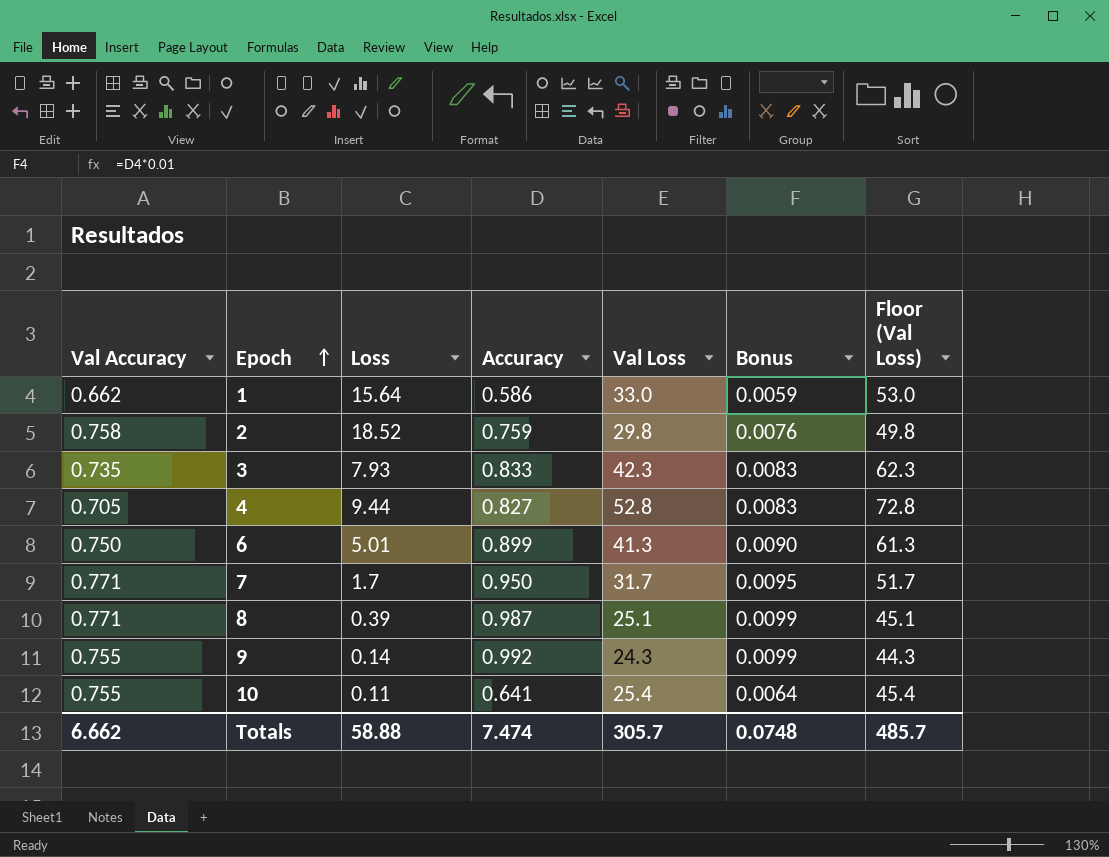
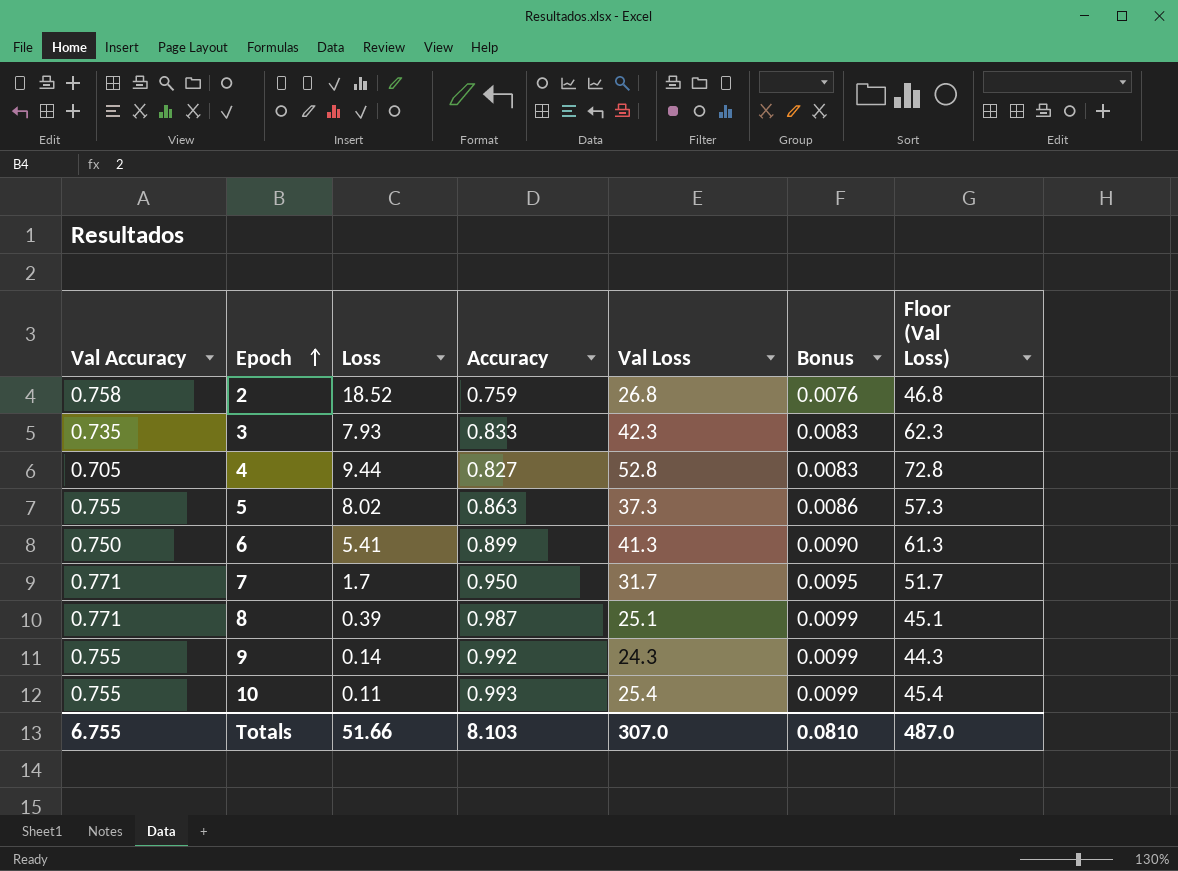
row 1: 0.662 | 15.64 | 0.586 | 33.0 | 0.0059 | 53.0 -> none
2 | Val Loss: 29.8 -> 26.8
2 | Floor (Val Loss): 49.8 -> 46.8
row 5: none -> 0.755 | 8.02 | 0.863 | 37.3 | 0.0086 | 57.3
6 | Loss: 5.01 -> 5.41
10 | Accuracy: 0.641 -> 0.993
10 | Bonus: 0.0064 -> 0.0099
Totals | Val Accuracy: 6.662 -> 6.755
Totals | Loss: 58.88 -> 51.66
Totals | Accuracy: 7.474 -> 8.103
Totals | Val Loss: 305.7 -> 307.0
Totals | Bonus: 0.0748 -> 0.0810
Totals | Floor (Val Loss): 485.7 -> 487.0

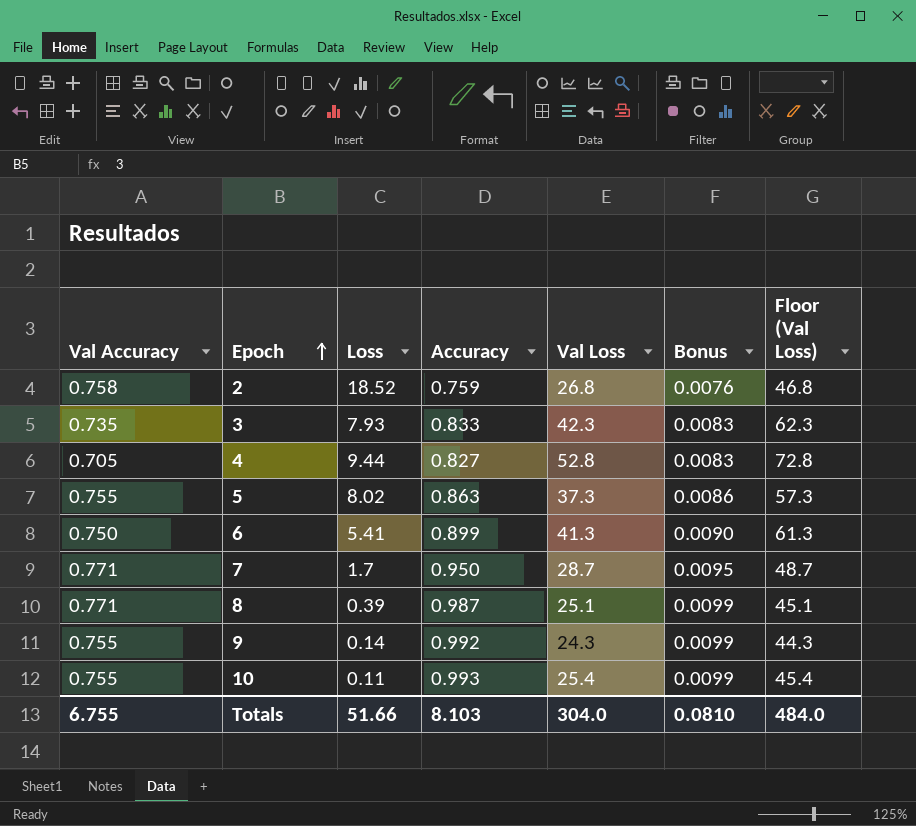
7 | Val Loss: 31.7 -> 28.7
7 | Floor (Val Loss): 51.7 -> 48.7
Totals | Val Loss: 307.0 -> 304.0
Totals | Floor (Val Loss): 487.0 -> 484.0

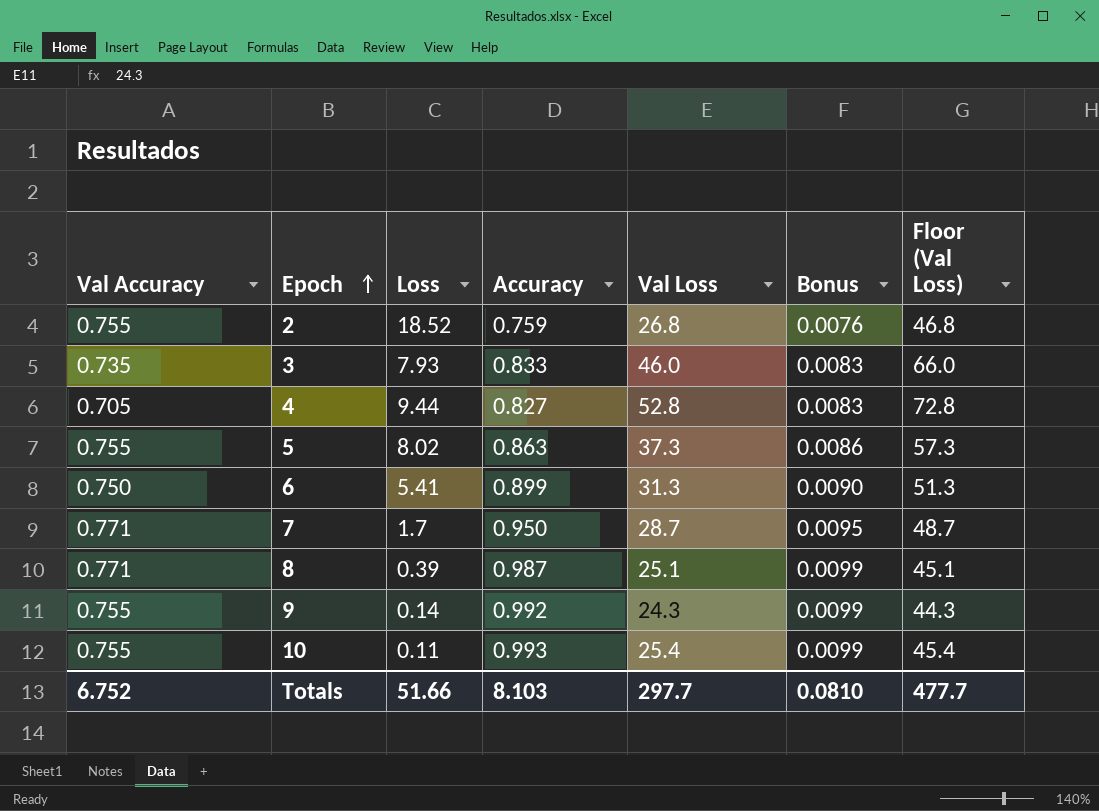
2 | Val Accuracy: 0.758 -> 0.755
3 | Val Loss: 42.3 -> 46.0
3 | Floor (Val Loss): 62.3 -> 66.0
6 | Val Loss: 41.3 -> 31.3
6 | Floor (Val Loss): 61.3 -> 51.3
Totals | Val Accuracy: 6.755 -> 6.752
Totals | Val Loss: 304.0 -> 297.7
Totals | Floor (Val Loss): 484.0 -> 477.7

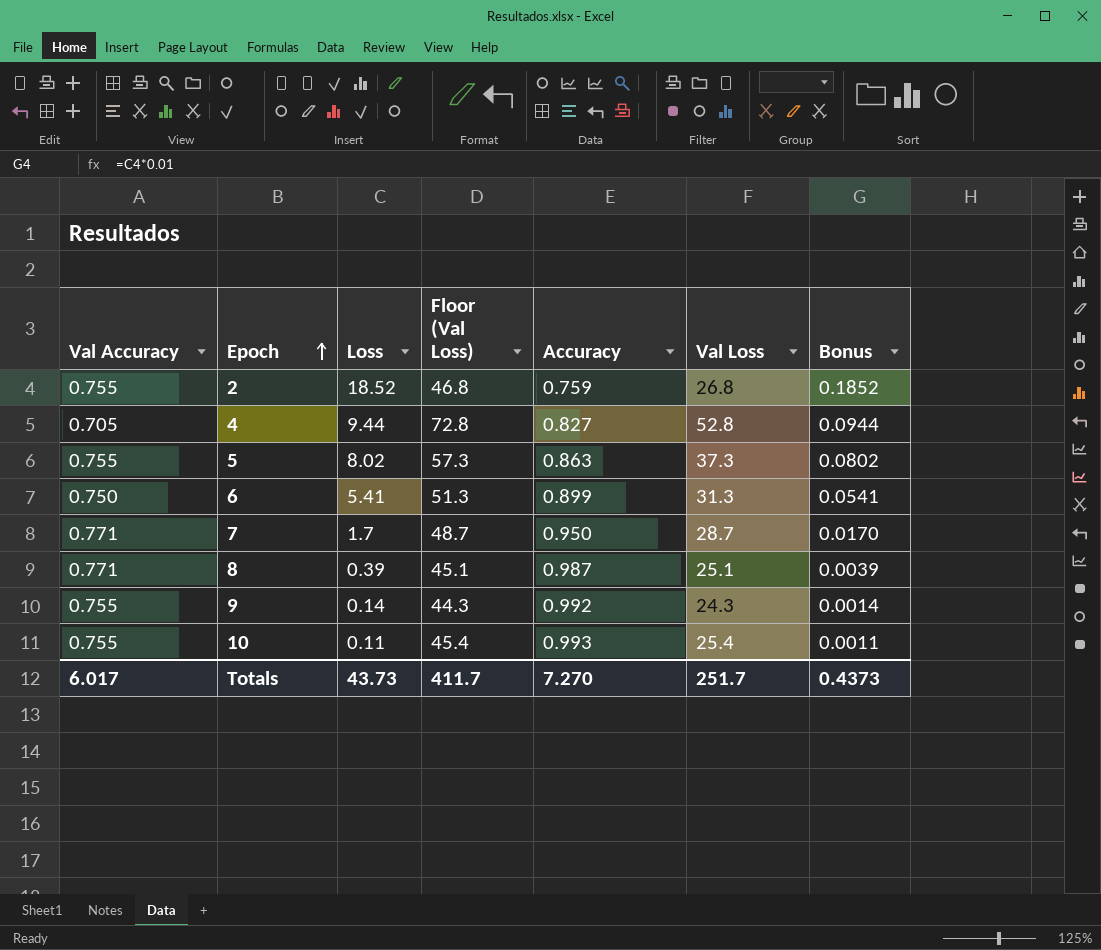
column Floor (Val Loss) | position: 7 -> 4
column Bonus | formula: [Accuracy] * 0.01 -> [Loss] * 0.01
row 3: 0.735 | 7.93 | 0.833 | 46.0 | 0.0083 | 66.0 -> none
Totals | Val Accuracy: 6.752 -> 6.017
Totals | Loss: 51.66 -> 43.73
Totals | Floor (Val Loss): 477.7 -> 411.7
Totals | Accuracy: 8.103 -> 7.270
Totals | Val Loss: 297.7 -> 251.7
Totals | Bonus: 0.0810 -> 0.4373

